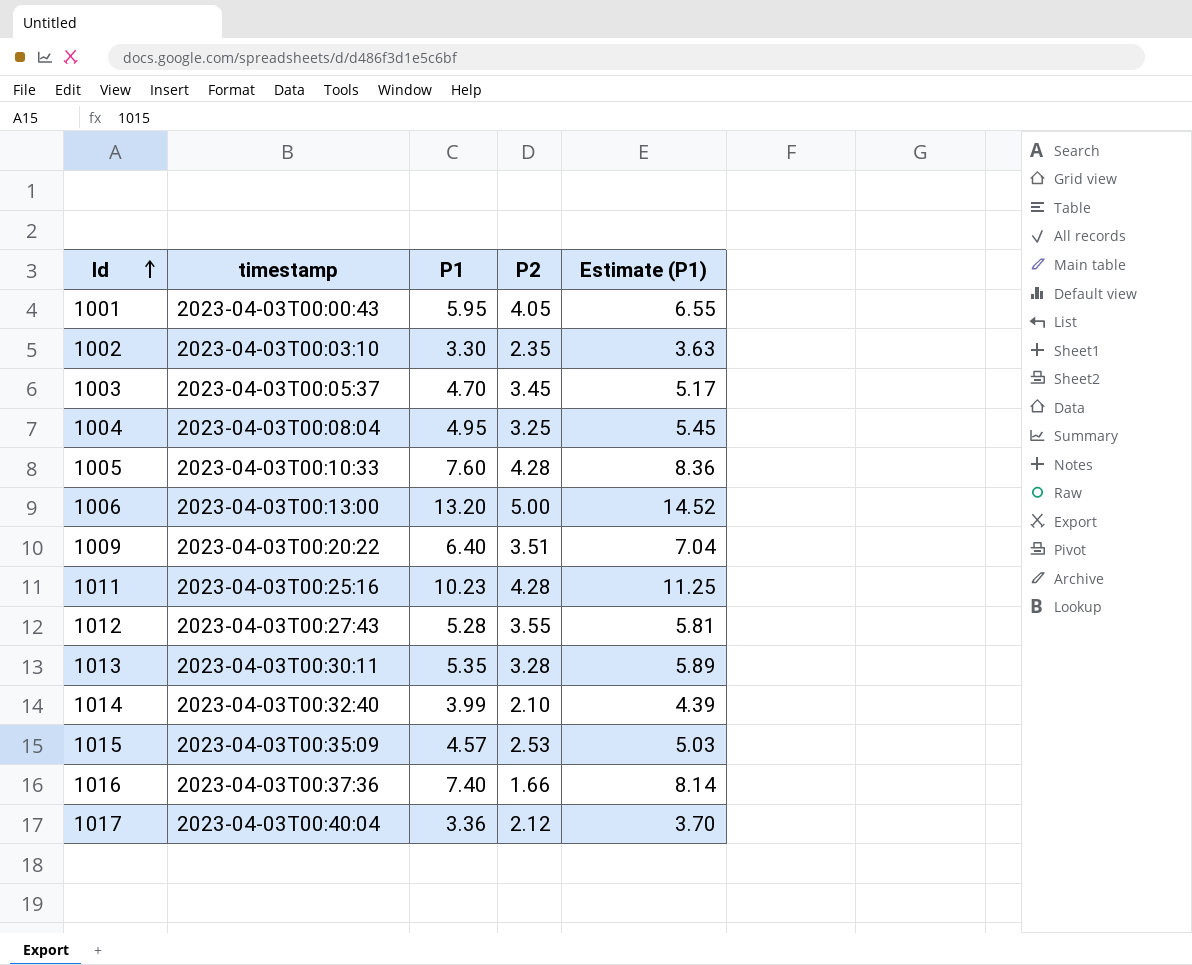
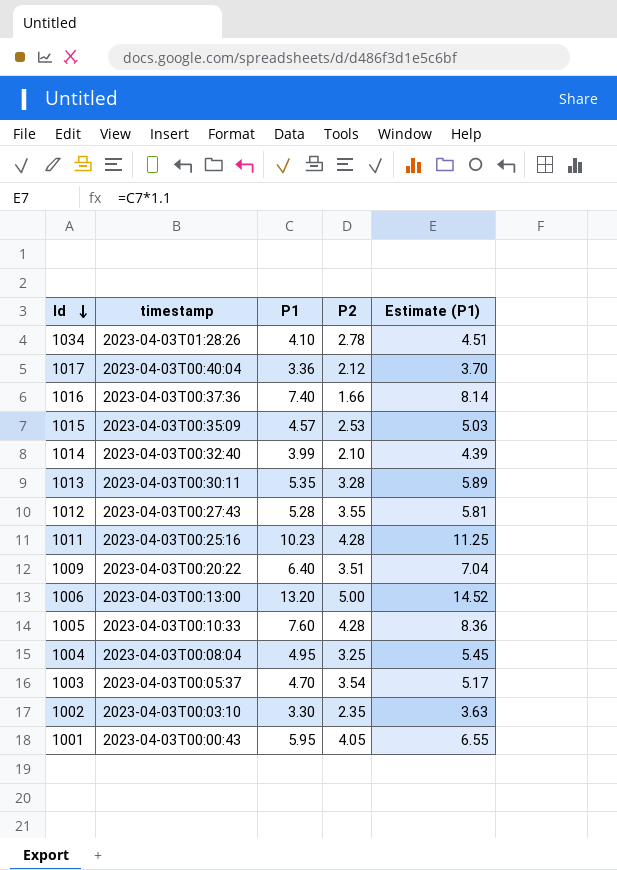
row order: Id ascending -> Id descending
row 1034: none -> 2023-04-03T01:28:26 | 4.10 | 2.78 | 4.51
1003 | P2: 3.45 -> 3.54

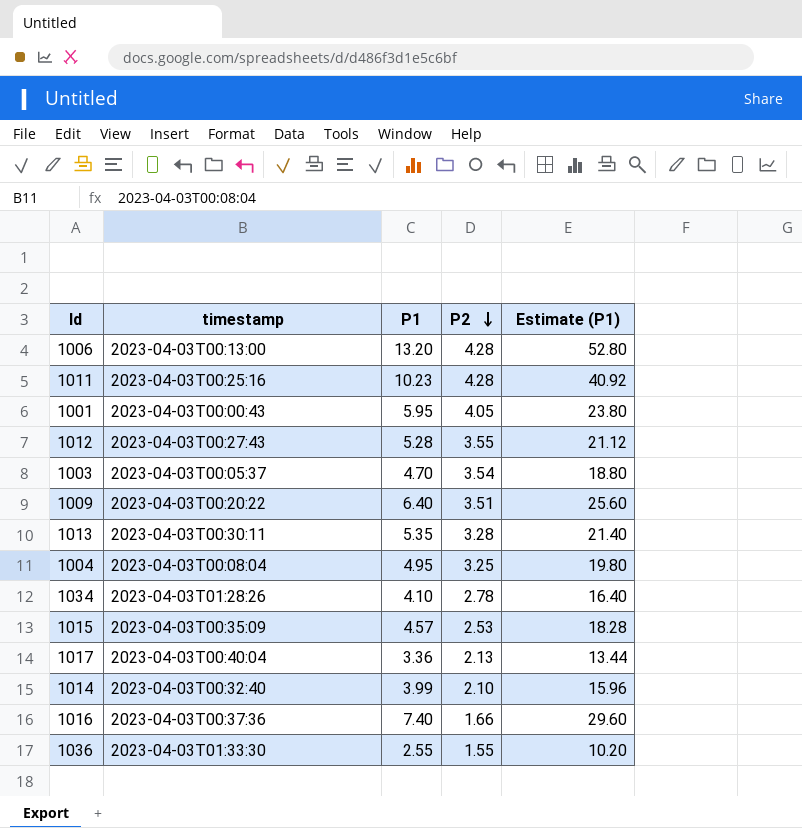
row order: Id descending -> P2 descending
column Estimate (P1) | formula: [P1] * 1.1 -> [P1] * 4
row 1005: 2023-04-03T00:10:33 | 7.60 | 4.28 | 8.36 -> none
row 1002: 2023-04-03T00:03:10 | 3.30 | 2.35 | 3.63 -> none
1006 | P2: 5.00 -> 4.28
1017 | P2: 2.12 -> 2.13
row 1036: none -> 2023-04-03T01:33:30 | 2.55 | 1.55 | 10.20

